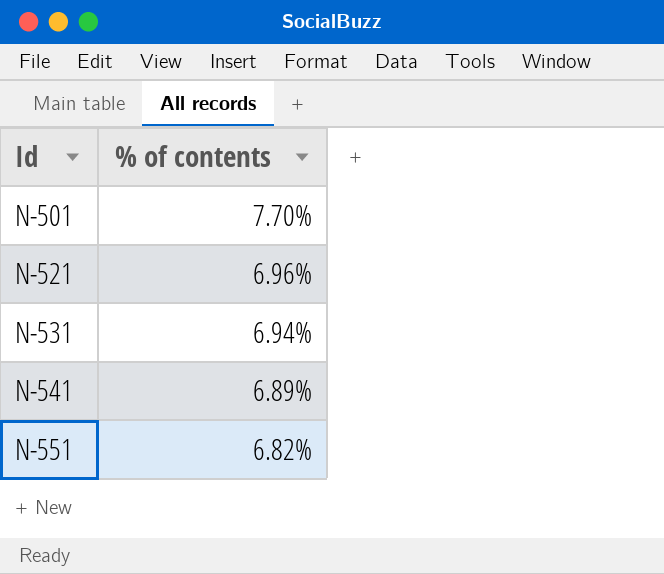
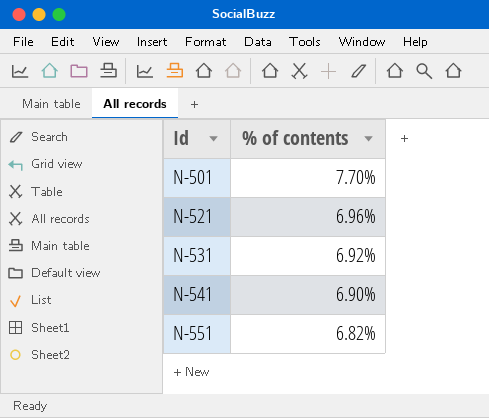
N-531 | % of contents: 6.94% -> 6.92%
N-541 | % of contents: 6.89% -> 6.90%

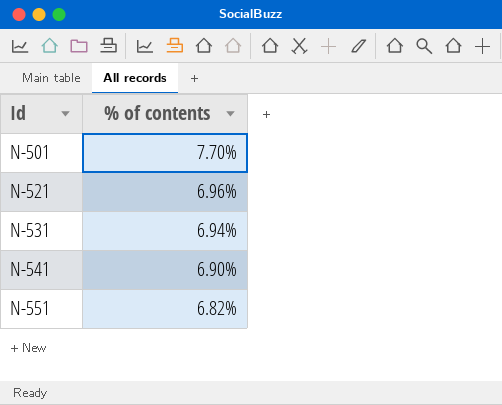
N-531 | % of contents: 6.92% -> 6.94%

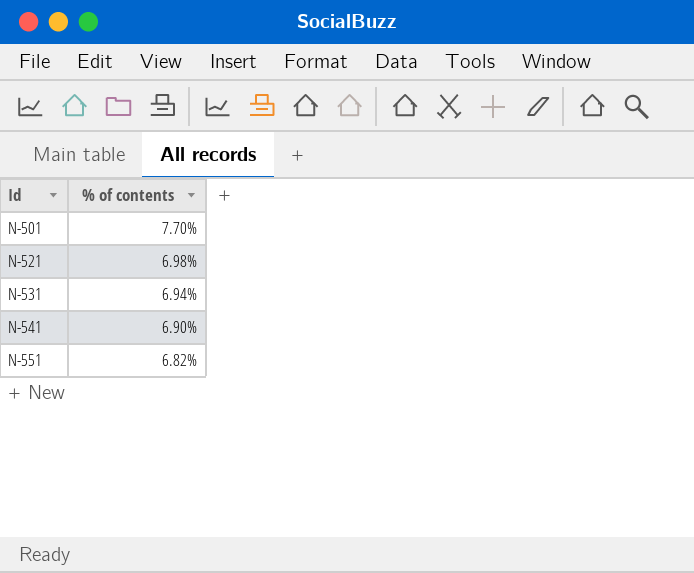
N-521 | % of contents: 6.96% -> 6.98%

